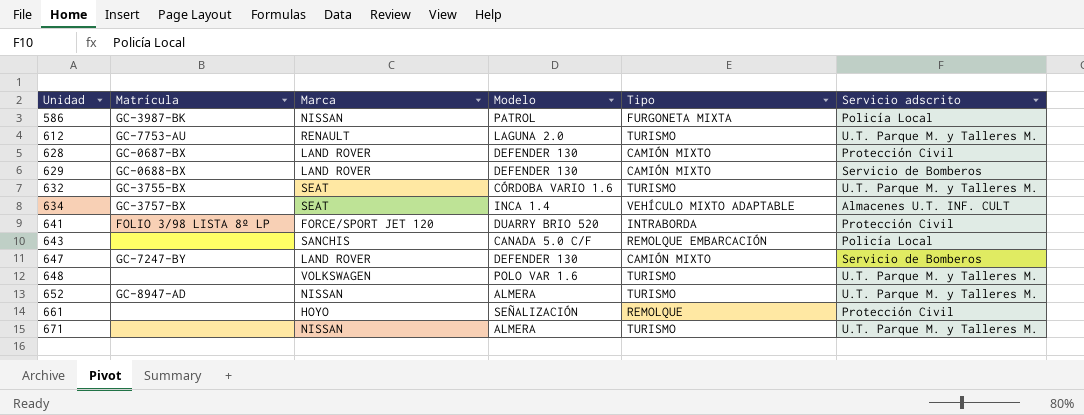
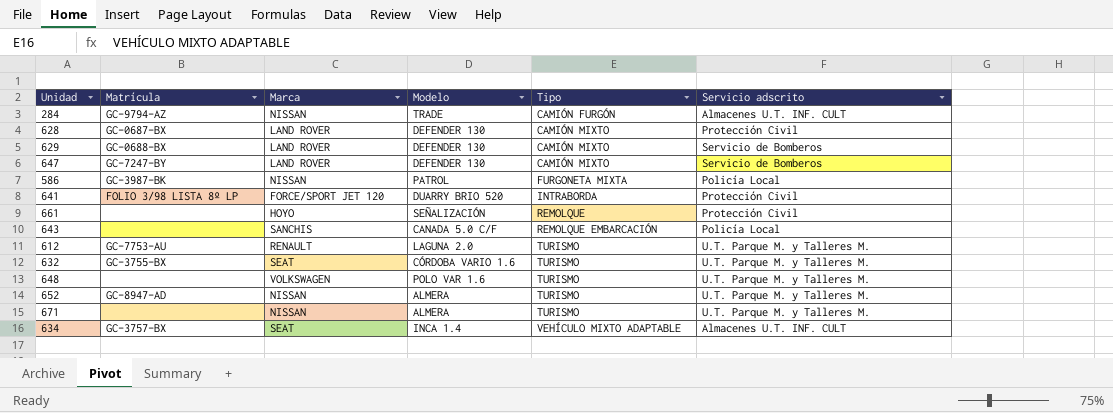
row order: Unidad ascending -> Tipo ascending
row 284: none -> GC-9794-AZ | NISSAN | TRADE | CAMIÓN FURGÓN | Almacenes U.T. INF. CULT

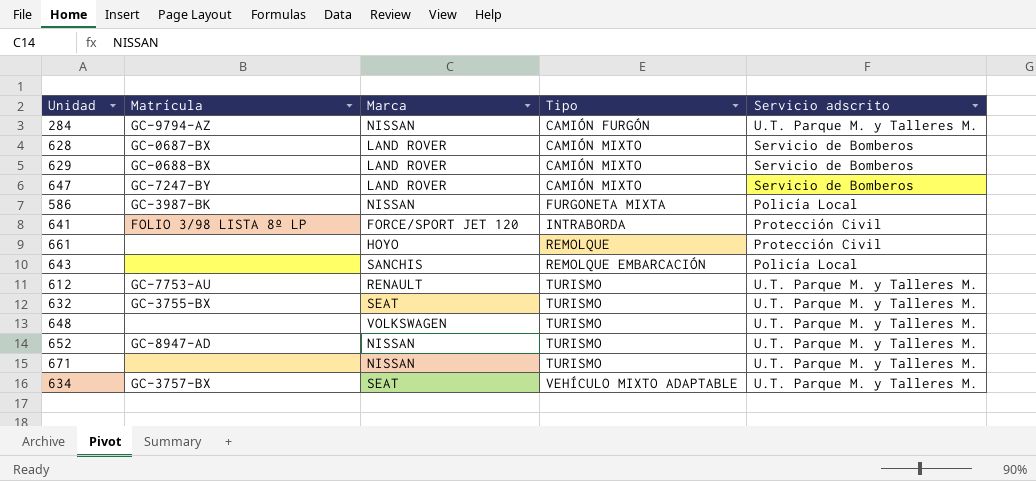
column Modelo | position: 4 -> none
284 | Servicio adscrito: Almacenes U.T. INF. CULT -> U.T. Parque M. y Talleres M.
628 | Servicio adscrito: Protección Civil -> Servicio de Bomberos
634 | Servicio adscrito: Almacenes U.T. INF. CULT -> U.T. Parque M. y Talleres M.

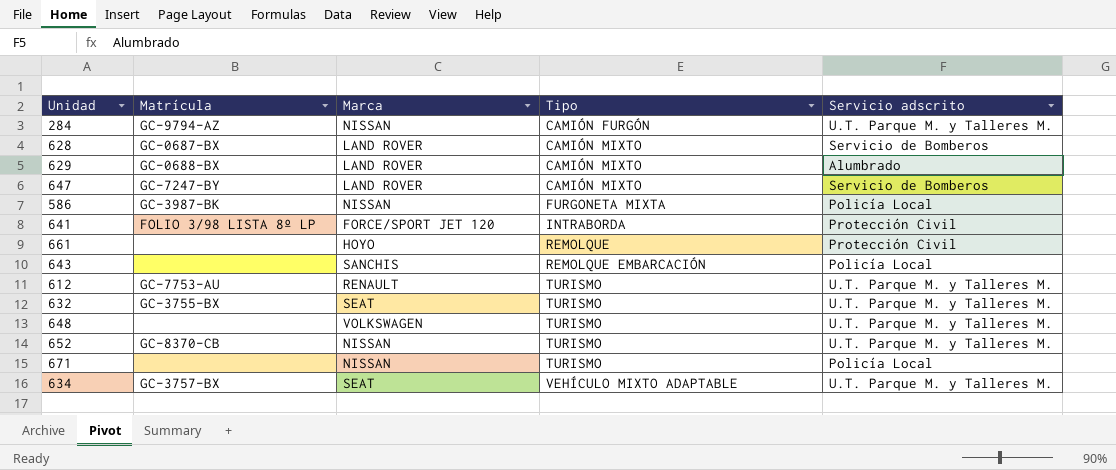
629 | Servicio adscrito: Servicio de Bomberos -> Alumbrado
652 | Matrícula: GC-8947-AD -> GC-8370-CB
671 | Servicio adscrito: U.T. Parque M. y Talleres M. -> Policía Local

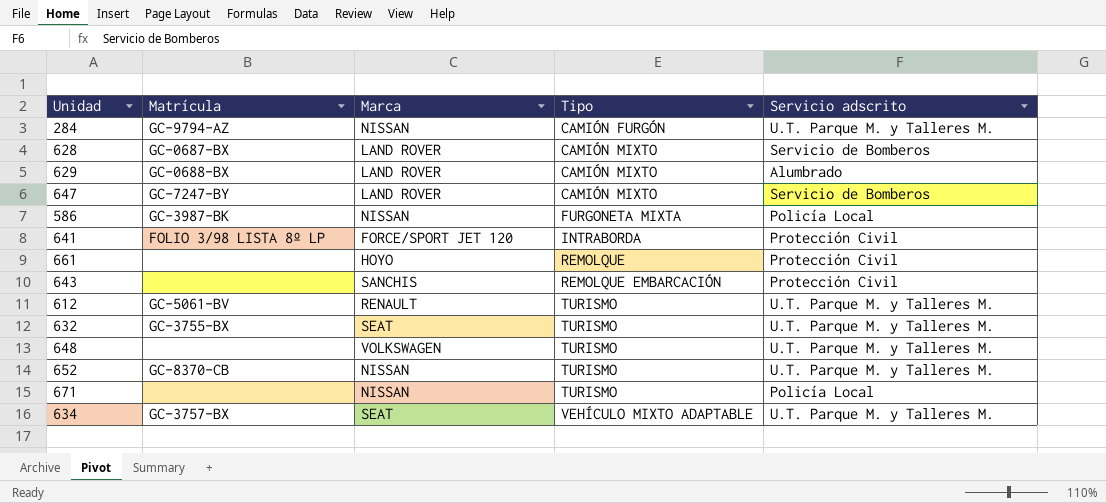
643 | Servicio adscrito: Policía Local -> Protección Civil
612 | Matrícula: GC-7753-AU -> GC-5061-BV

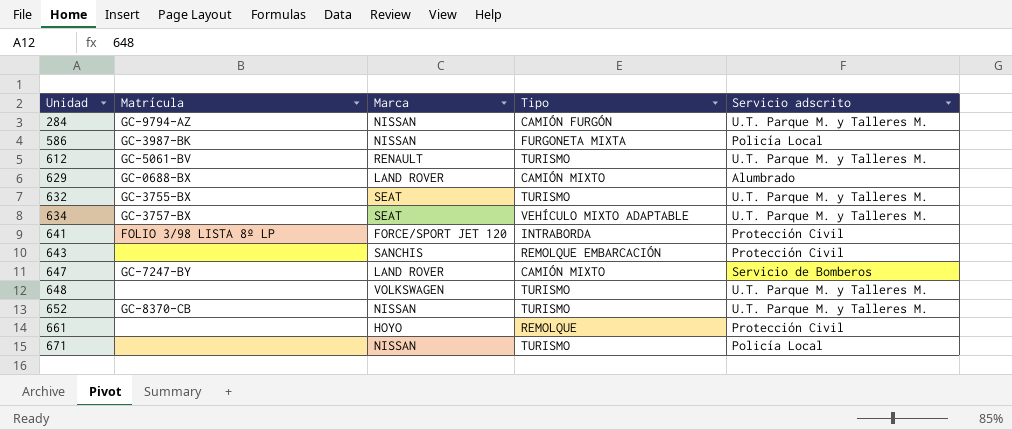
row order: Tipo ascending -> Unidad ascending
row 628: GC-0687-BX | LAND ROVER | CAMIÓN MIXTO | Servicio de Bomberos -> none

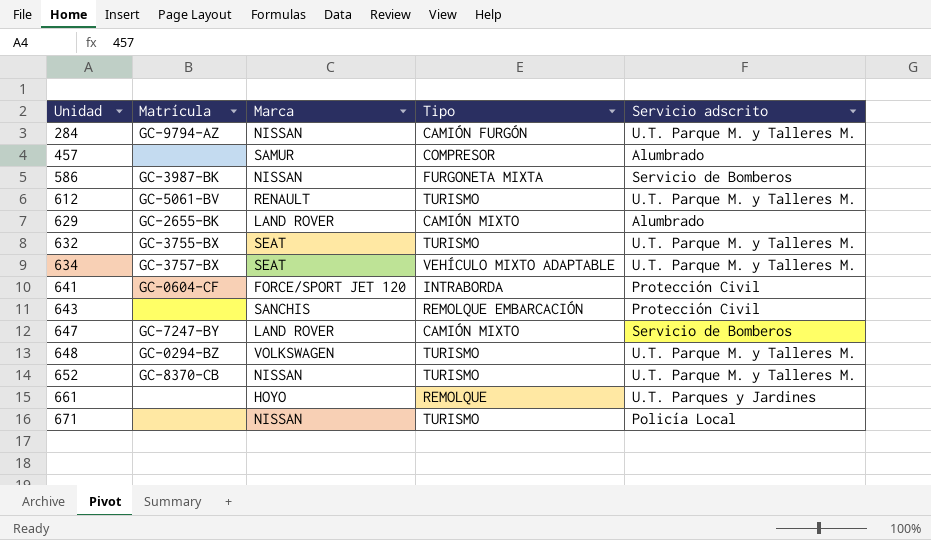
row 457: none -> none | SAMUR | COMPRESOR | Alumbrado
586 | Servicio adscrito: Policía Local -> Servicio de Bomberos
629 | Matrícula: GC-0688-BX -> GC-2655-BK
641 | Matrícula: FOLIO 3/98 LISTA 8º LP -> GC-0604-CF
648 | Matrícula: none -> GC-0294-BZ
661 | Servicio adscrito: Protección Civil -> U.T. Parques y Jardines

